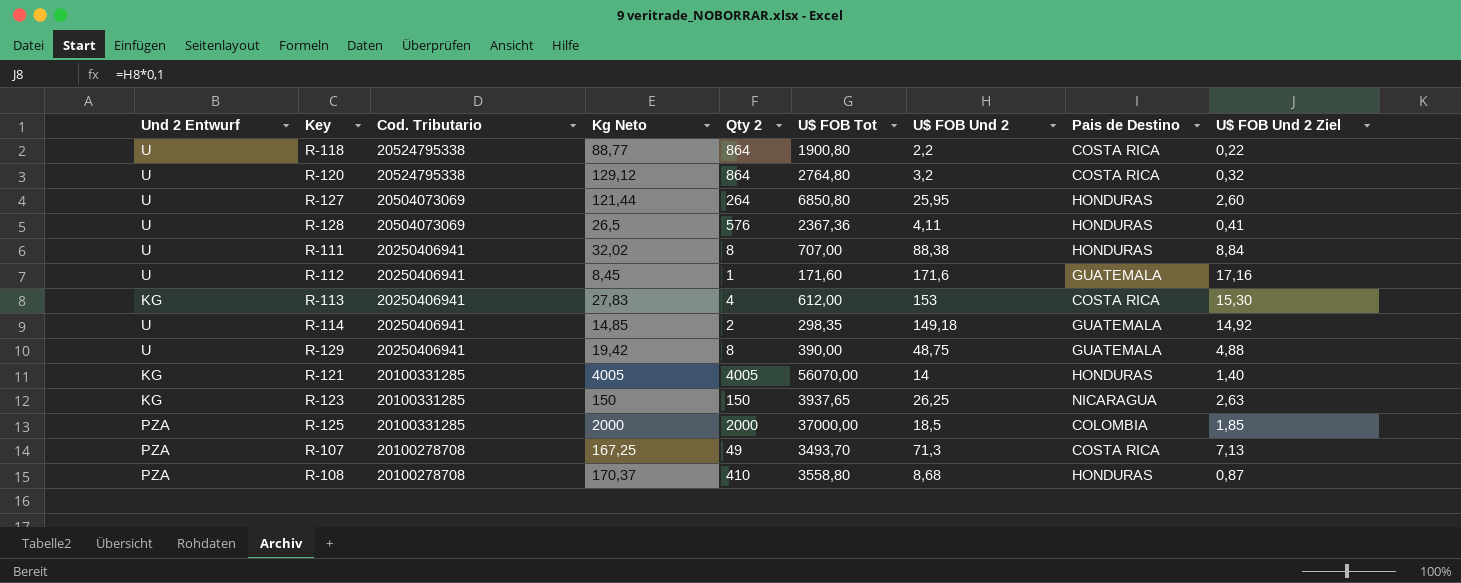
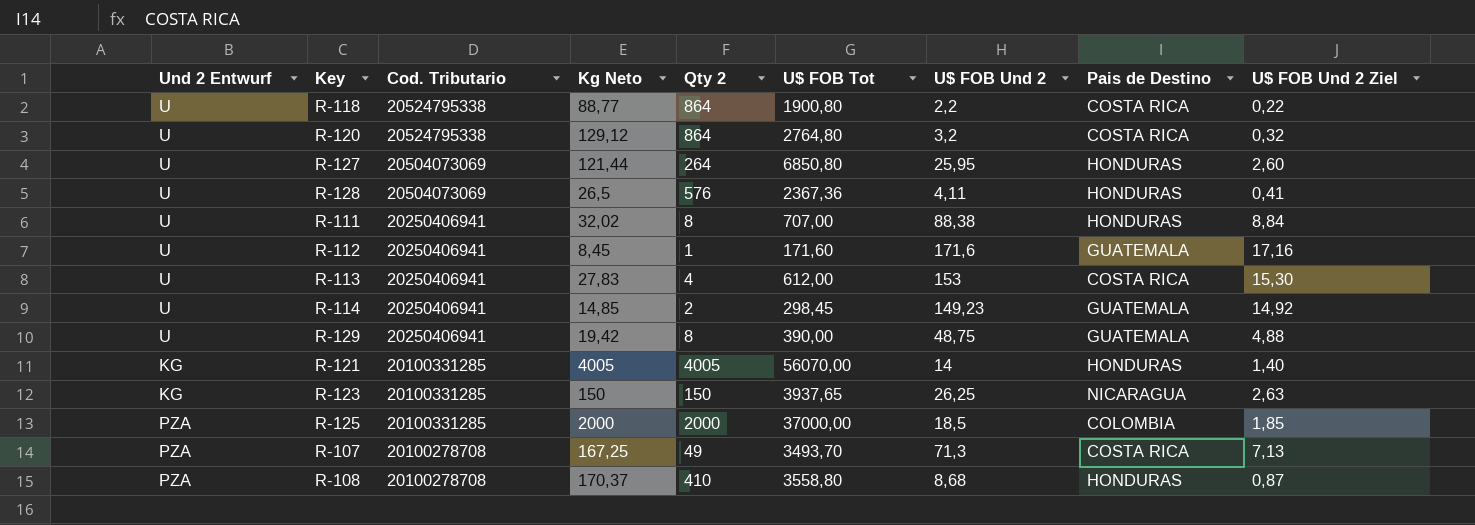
R-113 | Und 2 Entwurf: KG -> U
R-114 | U$ FOB Tot: 298,35 -> 298,45
R-114 | U$ FOB Und 2: 149,18 -> 149,23

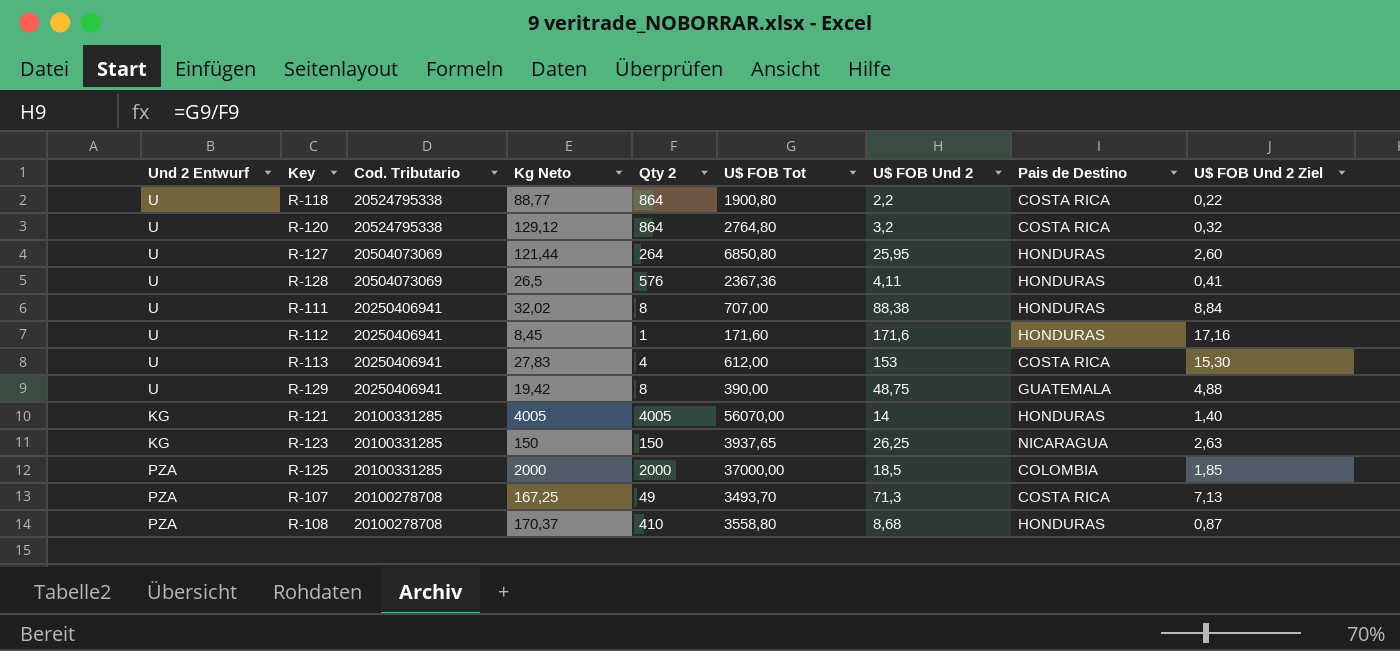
row R-114: U | 20250406941 | 14,85 | 2 | 298,45 | 149,23 | GUATEMALA | 14,92 -> none
R-112 | Pais de Destino: GUATEMALA -> HONDURAS

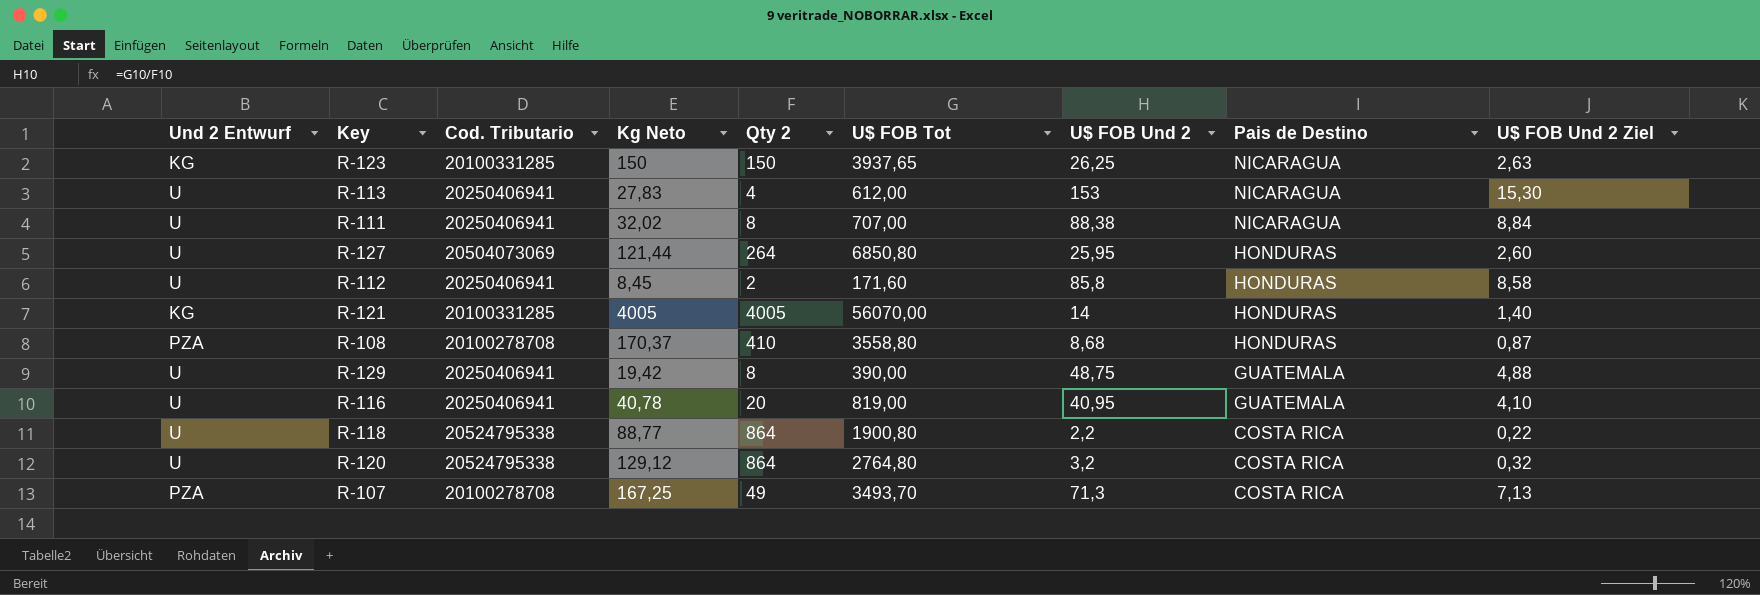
row order: Cod. Tributario descending -> Pais de Destino descending
row R-128: U | 20504073069 | 26,5 | 576 | 2367,36 | 4,11 | HONDURAS | 0,41 -> none
row R-125: PZA | 20100331285 | 2000 | 2000 | 37000,00 | 18,5 | COLOMBIA | 1,85 -> none
R-113 | Pais de Destino: COSTA RICA -> NICARAGUA
R-111 | Pais de Destino: HONDURAS -> NICARAGUA
R-112 | Qty 2: 1 -> 2
R-112 | U$ FOB Und 2: 171,6 -> 85,8
R-112 | U$ FOB Und 2 Ziel: 17,16 -> 8,58
row R-116: none -> U | 20250406941 | 40,78 | 20 | 819,00 | 40,95 | GUATEMALA | 4,10

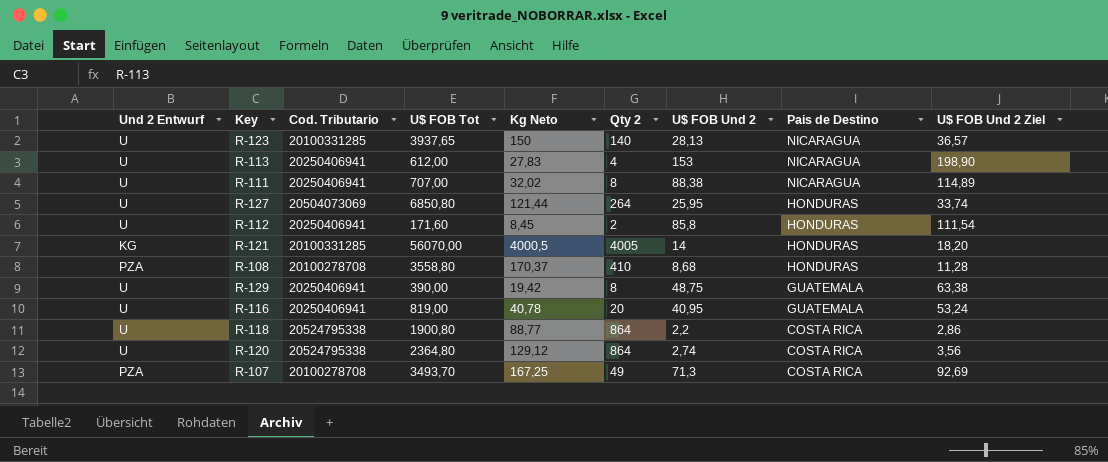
column U$ FOB Tot | position: 6 -> 4
column U$ FOB Und 2 Ziel | formula: [U$ FOB Und 2] * 0,1 -> [U$ FOB Und 2] * 1,3
R-123 | Und 2 Entwurf: KG -> U
R-123 | Qty 2: 150 -> 140
R-123 | U$ FOB Und 2: 26,25 -> 28,13
R-121 | Kg Neto: 4005 -> 4000,5
R-120 | U$ FOB Tot: 2764,80 -> 2364,80
R-120 | U$ FOB Und 2: 3,2 -> 2,74

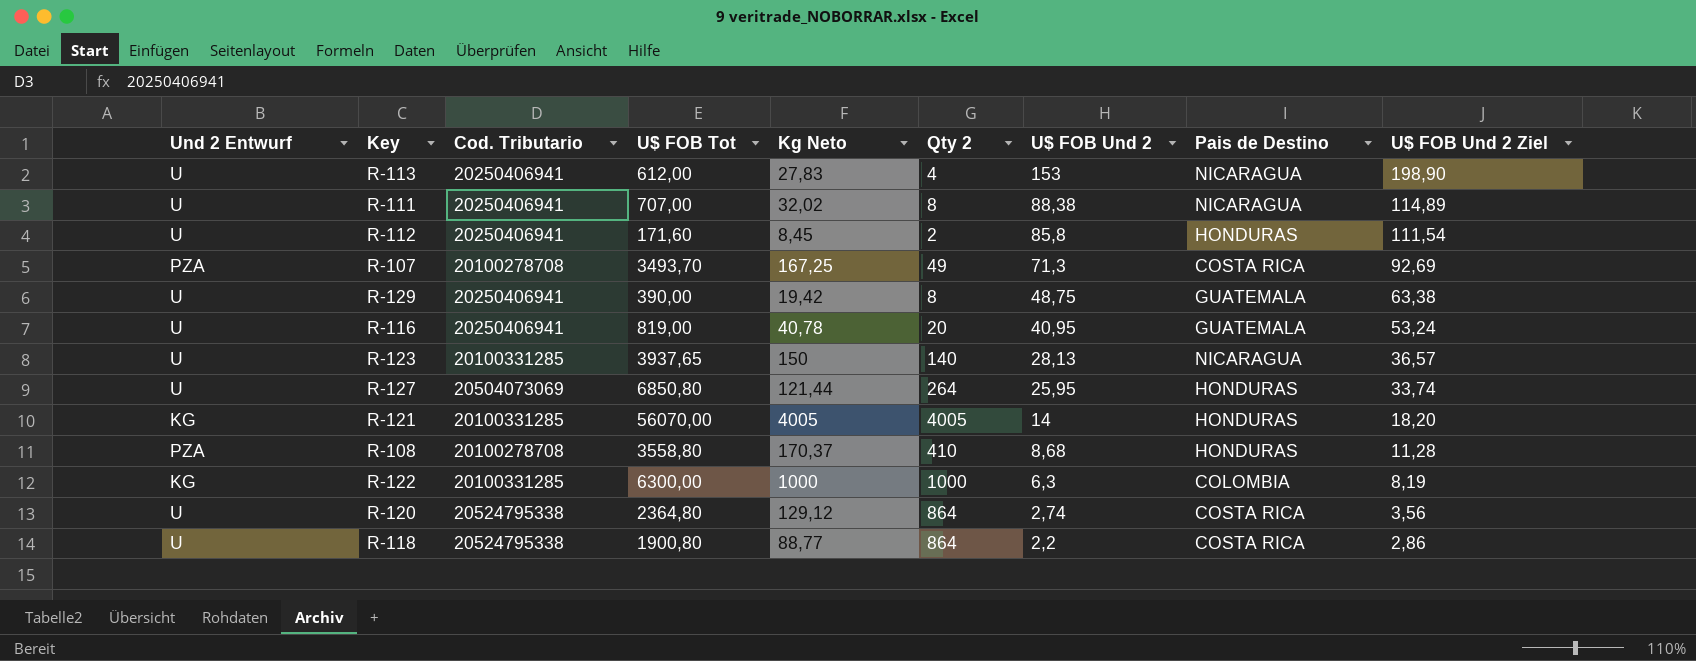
row order: Pais de Destino descending -> U$ FOB Und 2 descending
R-121 | Kg Neto: 4000,5 -> 4005
row R-122: none -> KG | 20100331285 | 6300,00 | 1000 | 1000 | 6,3 | COLOMBIA | 8,19

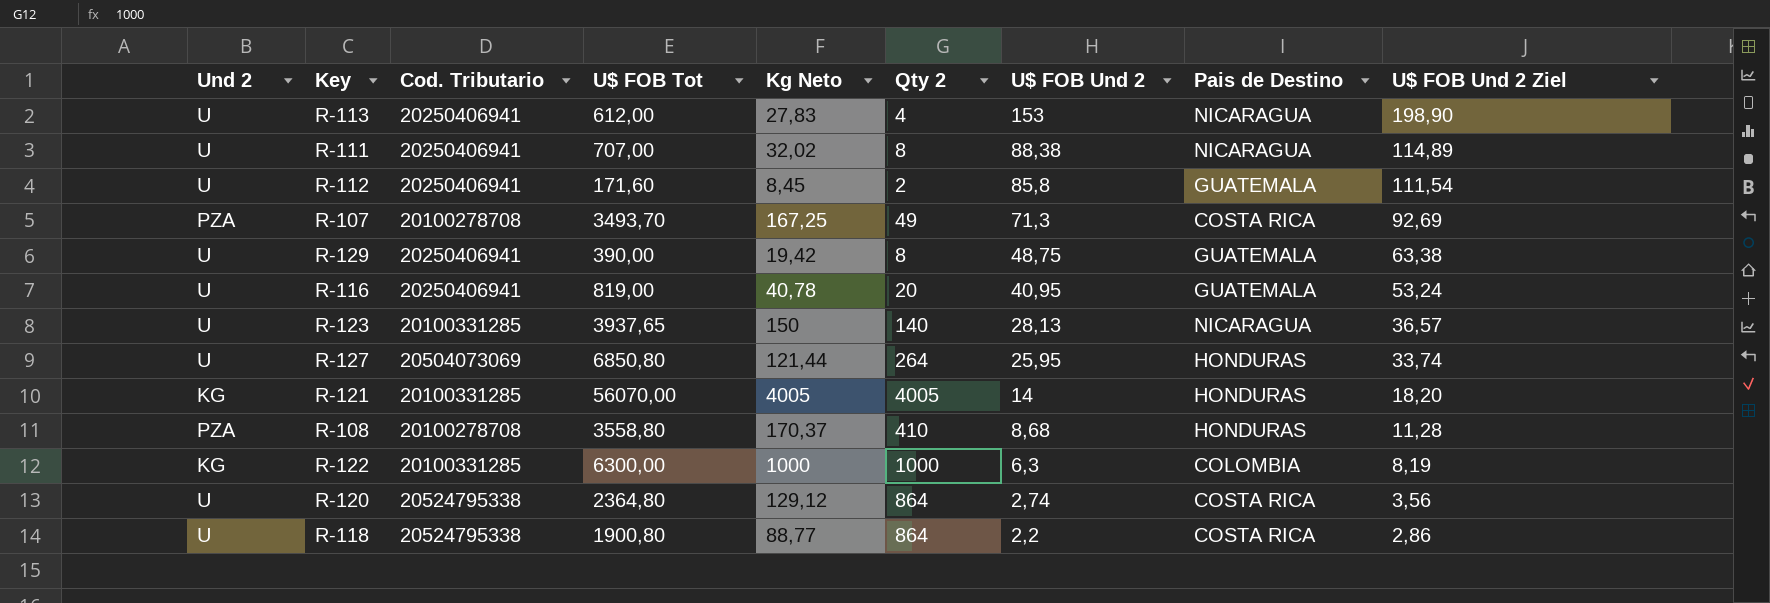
column name: Und 2 Entwurf -> Und 2
R-112 | Pais de Destino: HONDURAS -> GUATEMALA

